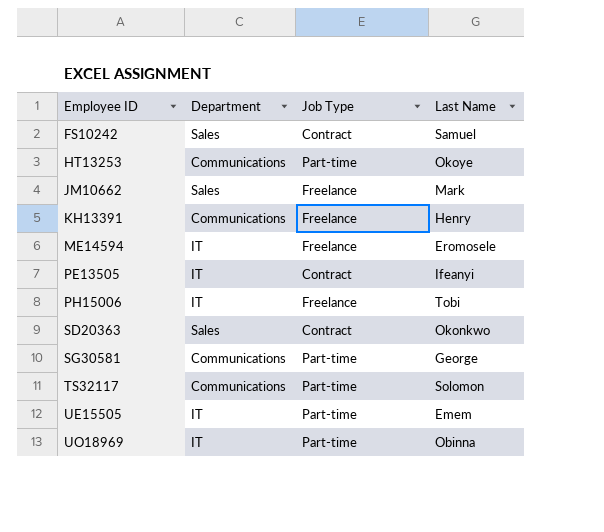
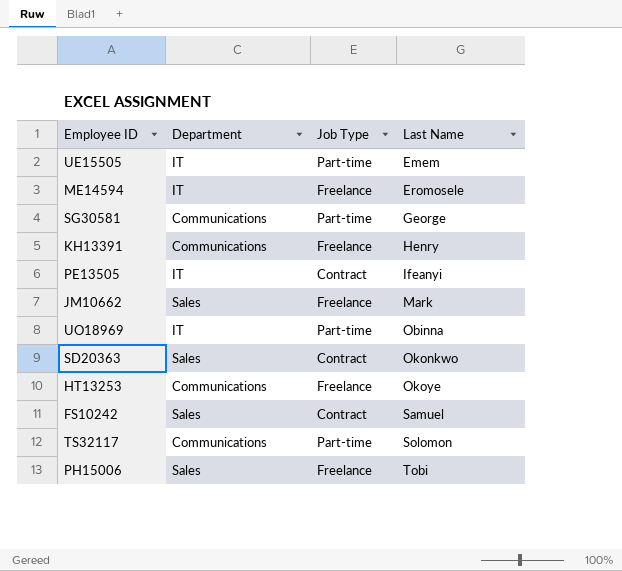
row order: Employee ID ascending -> Last Name ascending
HT13253 | Job Type: Part-time -> Freelance
PH15006 | Department: IT -> Sales

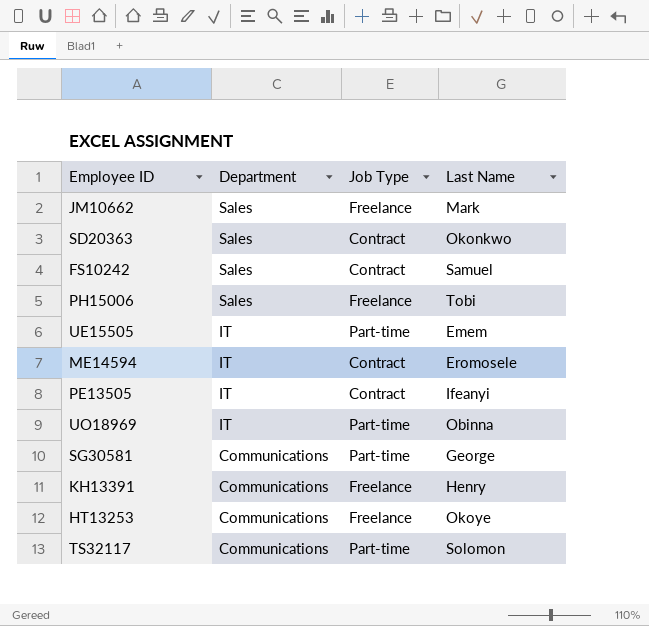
row order: Last Name ascending -> Department descending
ME14594 | Job Type: Freelance -> Contract

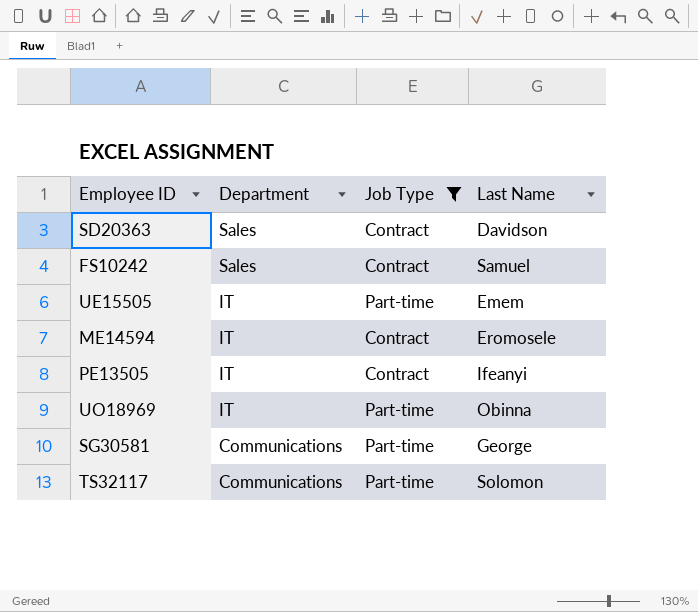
filter: none -> Job Type != Freelance
SD20363 | Last Name: Okonkwo -> Davidson

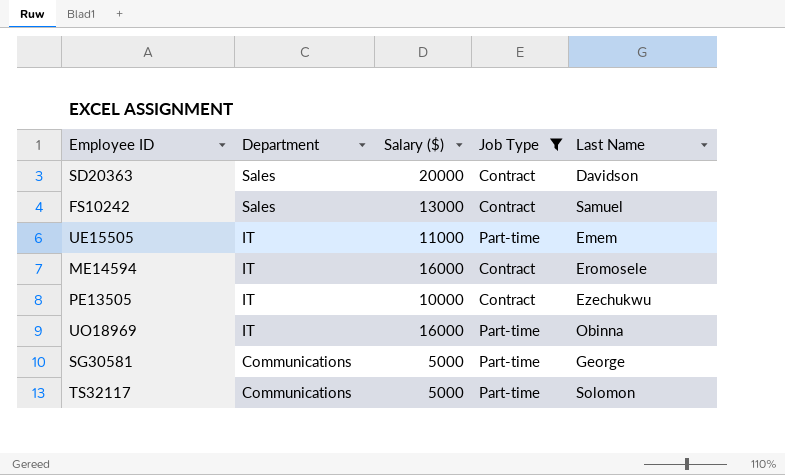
column Salary ($) | position: none -> 3
PE13505 | Last Name: Ifeanyi -> Ezechukwu

